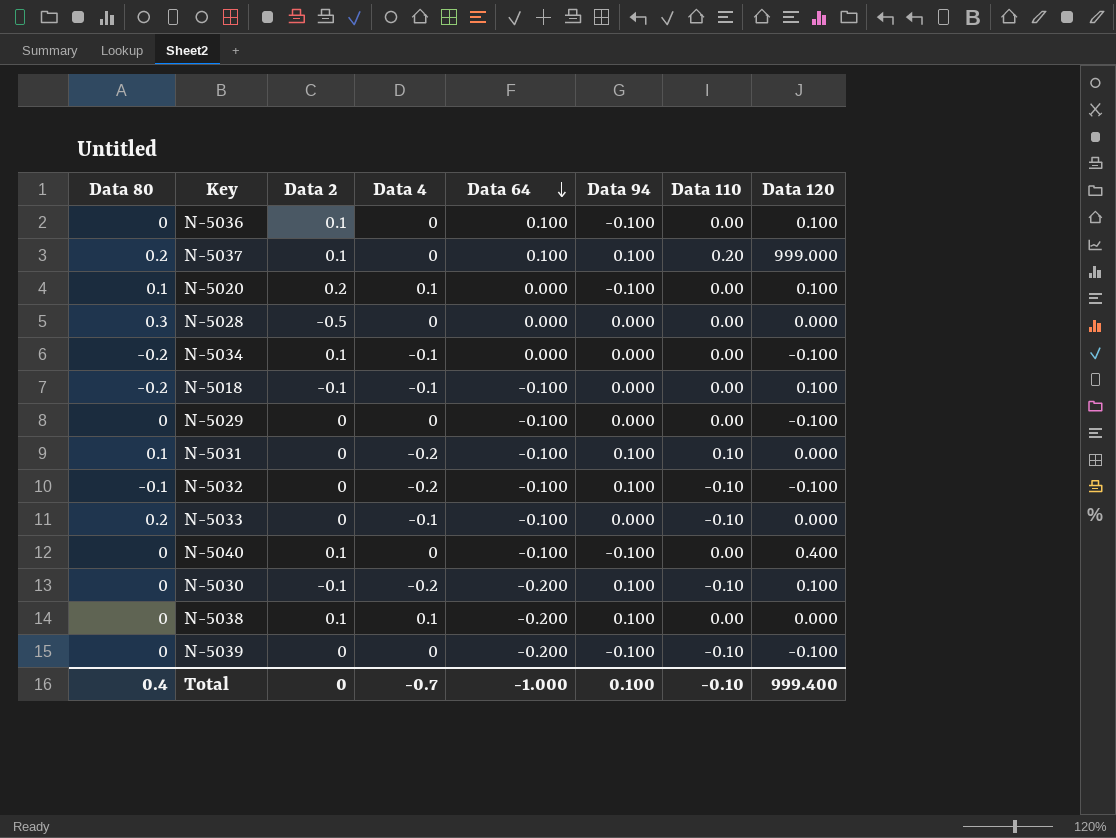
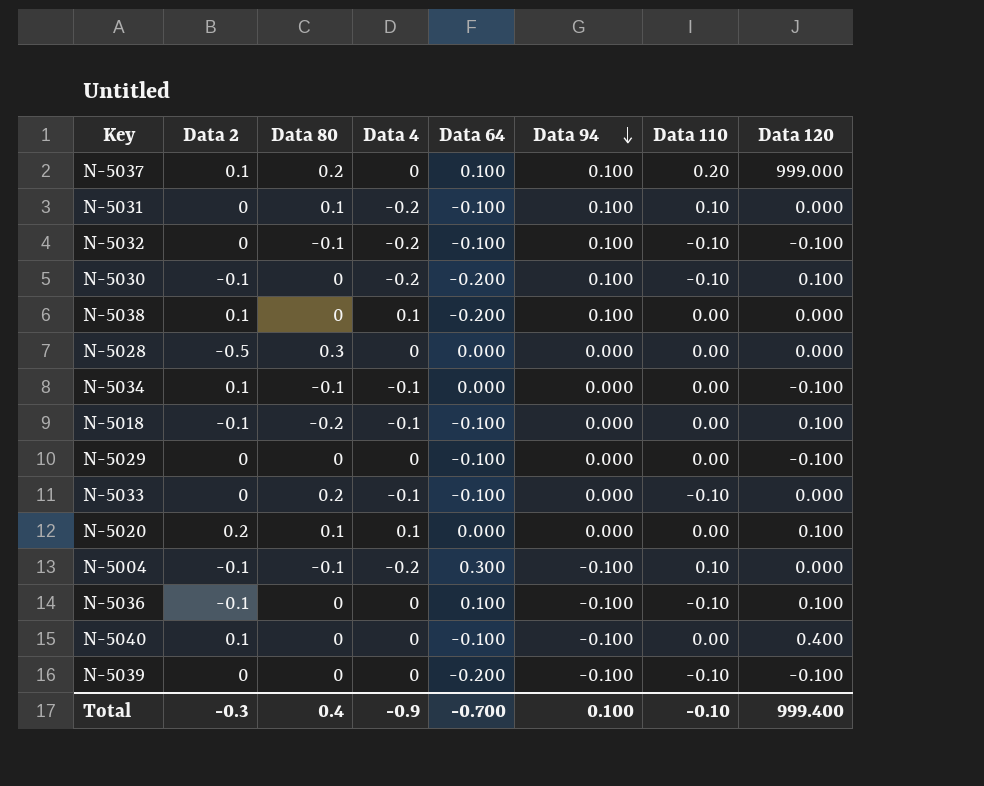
row order: Data 64 descending -> Data 94 descending
column Data 80 | position: 1 -> 3
N-5034 | Data 80: -0.2 -> -0.1
N-5020 | Data 94: -0.100 -> 0.000
row N-5004: none -> -0.1 | -0.1 | -0.2 | 0.300 | -0.100 | 0.10 | 0.000
N-5036 | Data 2: 0.1 -> -0.1
N-5036 | Data 110: 0.00 -> -0.10
Total | Data 2: 0 -> -0.3
Total | Data 4: -0.7 -> -0.9
Total | Data 64: -1.000 -> -0.700

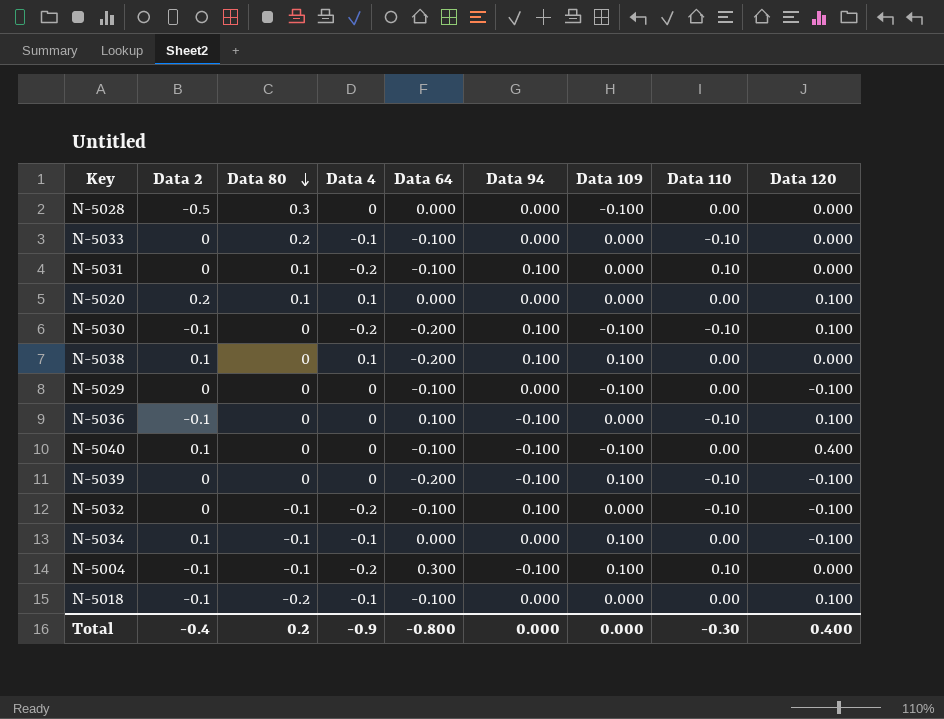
row order: Data 94 descending -> Data 80 descending
column Data 109 | position: none -> 7
row N-5037: 0.1 | 0.2 | 0 | 0.100 | 0.100 | 0.20 | 999.000 -> none
Total | Data 2: -0.3 -> -0.4
Total | Data 80: 0.4 -> 0.2
Total | Data 64: -0.700 -> -0.800
Total | Data 94: 0.100 -> 0.000
Total | Data 110: -0.10 -> -0.30
Total | Data 120: 999.400 -> 0.400

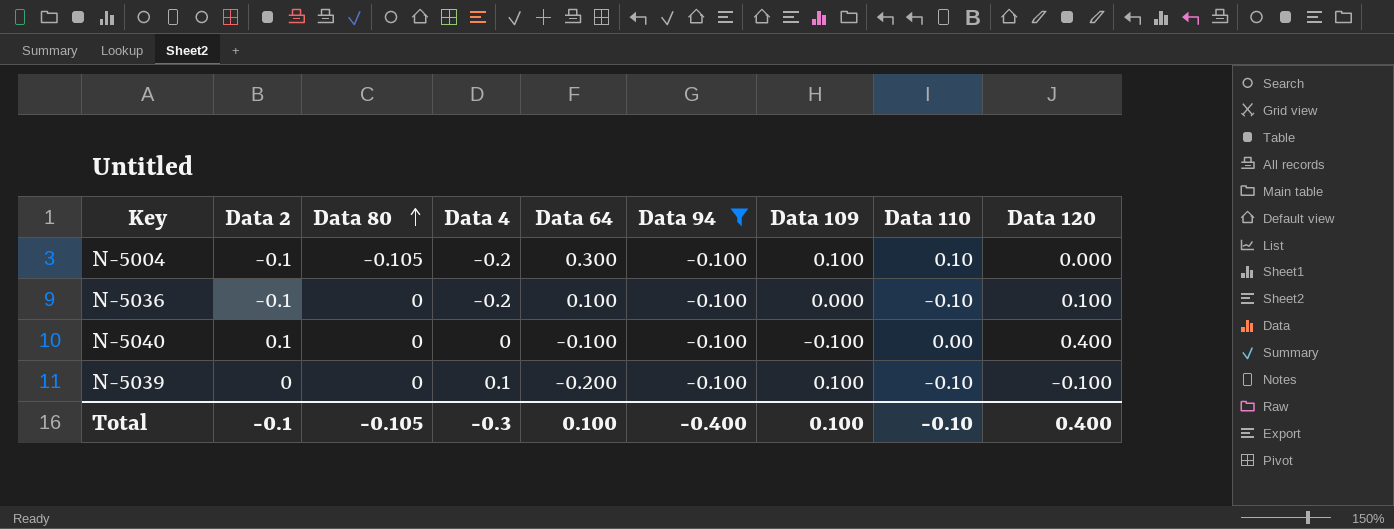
filter: none -> Data 94 = -0.100
row order: Data 80 descending -> Data 80 ascending
N-5004 | Data 80: -0.1 -> -0.105
N-5036 | Data 4: 0 -> -0.2
N-5039 | Data 4: 0 -> 0.1
Total | Data 2: -0.4 -> -0.1
Total | Data 80: 0.2 -> -0.105
Total | Data 4: -0.9 -> -0.3
Total | Data 64: -0.800 -> 0.100
Total | Data 94: 0.000 -> -0.400
Total | Data 109: 0.000 -> 0.100
Total | Data 110: -0.30 -> -0.10

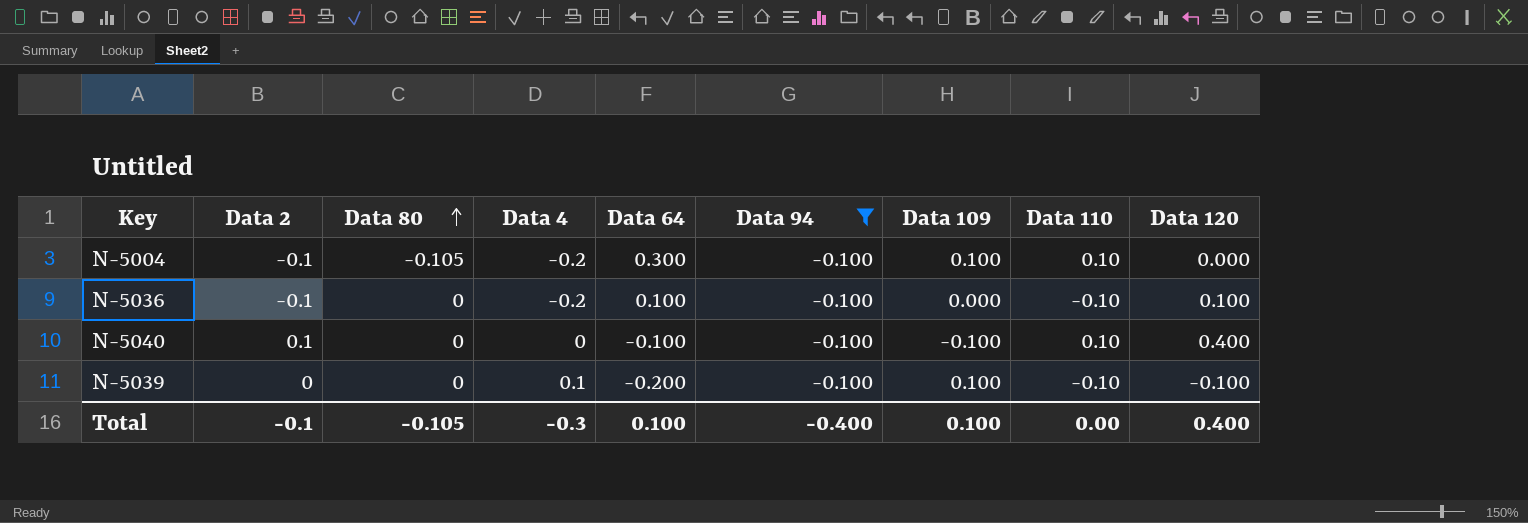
N-5040 | Data 110: 0.00 -> 0.10
Total | Data 110: -0.10 -> 0.00

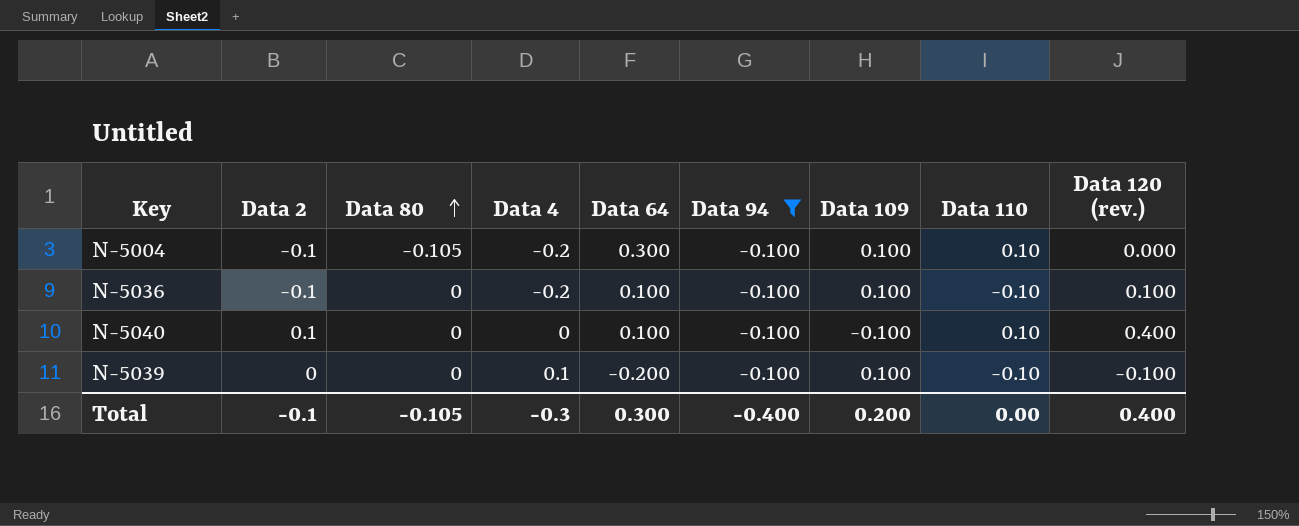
column name: Data 120 -> Data 120 (rev.)
N-5036 | Data 109: 0.000 -> 0.100
N-5040 | Data 64: -0.100 -> 0.100
Total | Data 64: 0.100 -> 0.300
Total | Data 109: 0.100 -> 0.200

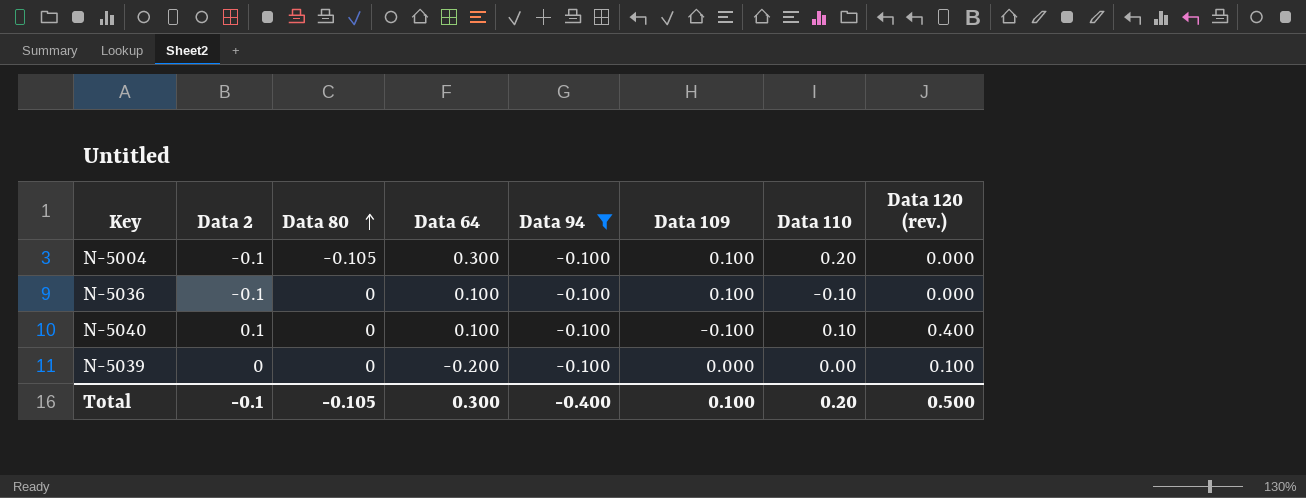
column Data 4 | position: 4 -> none
N-5004 | Data 110: 0.10 -> 0.20
N-5036 | Data 120 (rev.): 0.100 -> 0.000
N-5039 | Data 109: 0.100 -> 0.000
N-5039 | Data 110: -0.10 -> 0.00
N-5039 | Data 120 (rev.): -0.100 -> 0.100
Total | Data 109: 0.200 -> 0.100
Total | Data 110: 0.00 -> 0.20
Total | Data 120 (rev.): 0.400 -> 0.500

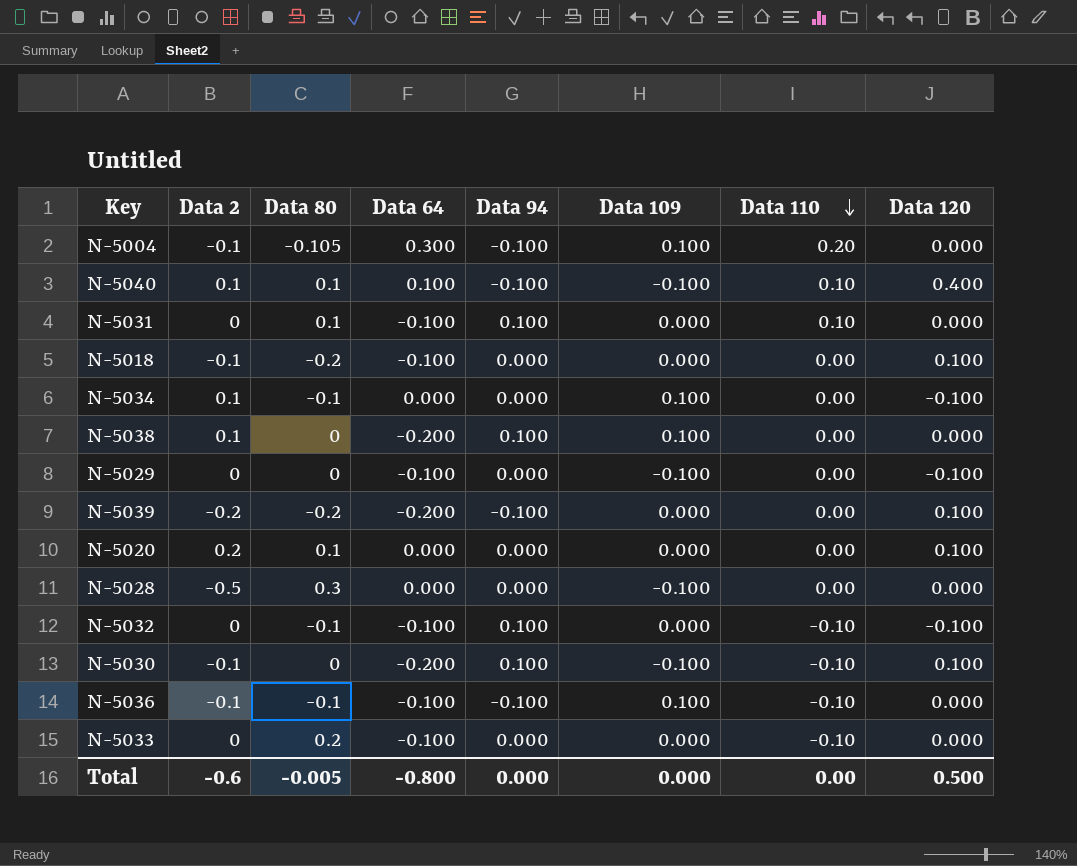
filter: Data 94 = -0.100 -> none
row order: Data 80 ascending -> Data 110 descending
column name: Data 120 (rev.) -> Data 120
N-5040 | Data 80: 0 -> 0.1
N-5039 | Data 2: 0 -> -0.2
N-5039 | Data 80: 0 -> -0.2
N-5036 | Data 80: 0 -> -0.1
N-5036 | Data 64: 0.100 -> -0.100
Total | Data 2: -0.1 -> -0.6
Total | Data 80: -0.105 -> -0.005
Total | Data 64: 0.300 -> -0.800
Total | Data 94: -0.400 -> 0.000
Total | Data 109: 0.100 -> 0.000
Total | Data 110: 0.20 -> 0.00

